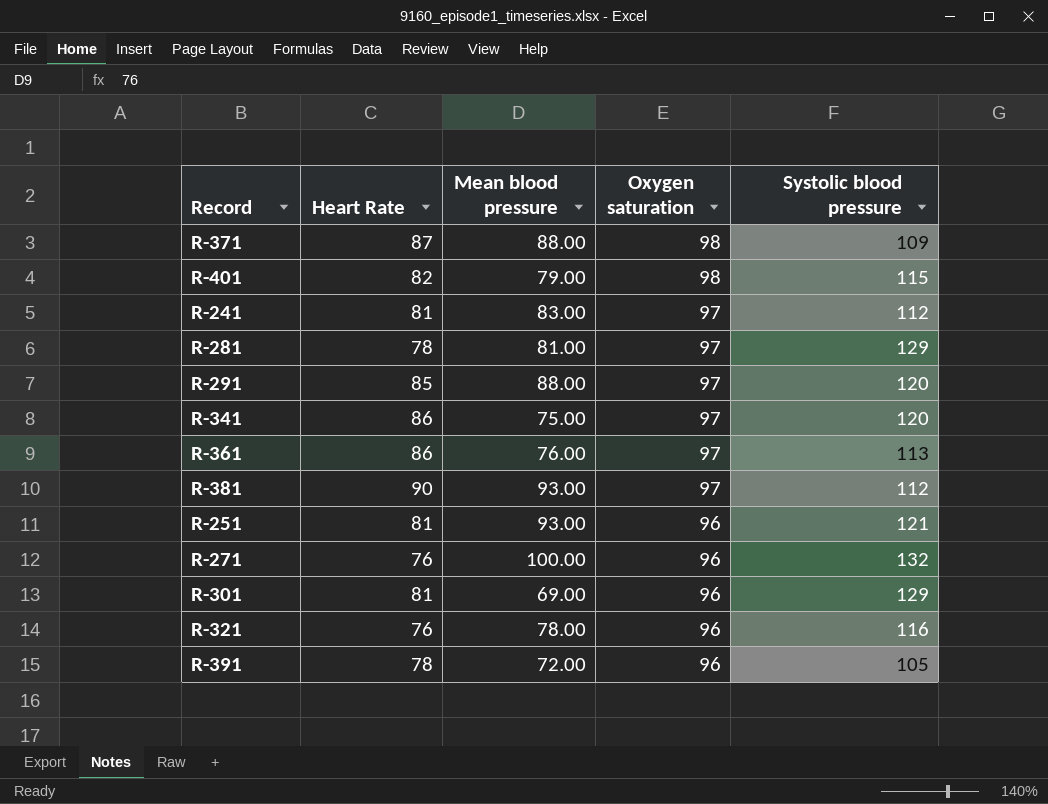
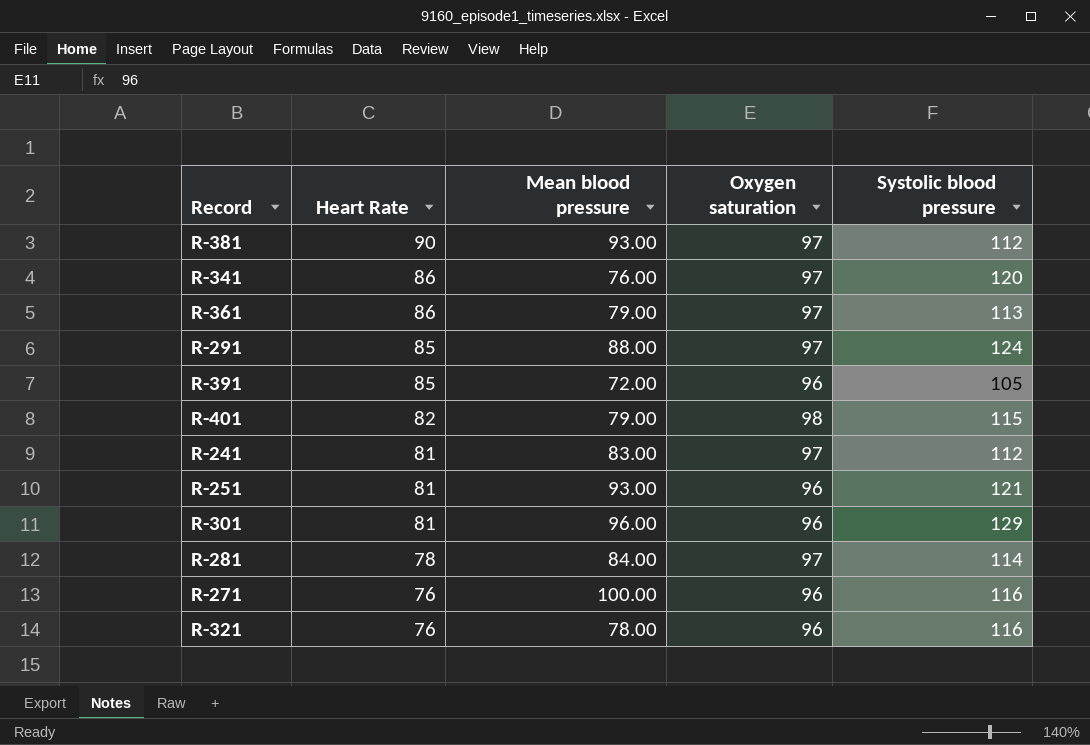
row order: Oxygen saturation descending -> Heart Rate descending
row R-371: 87 | 88.00 | 98 | 109 -> none
R-341 | Mean blood pressure: 75.00 -> 76.00
R-361 | Mean blood pressure: 76.00 -> 79.00
R-291 | Systolic blood pressure: 120 -> 124
R-391 | Heart Rate: 78 -> 85
R-301 | Mean blood pressure: 69.00 -> 96.00
R-281 | Mean blood pressure: 81.00 -> 84.00
R-281 | Systolic blood pressure: 129 -> 114
R-271 | Systolic blood pressure: 132 -> 116

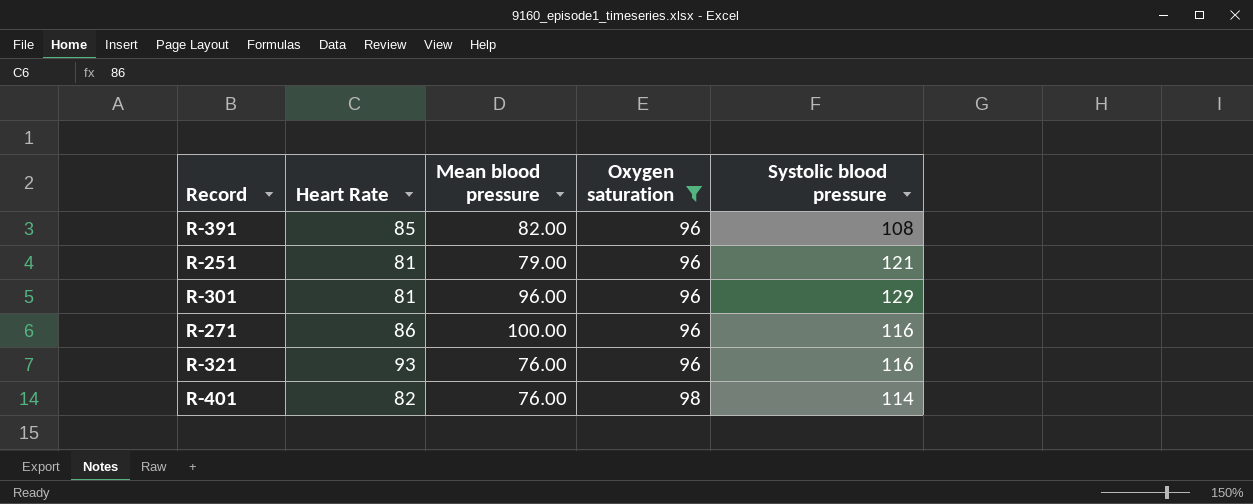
filter: none -> Oxygen saturation != 97
row order: Heart Rate descending -> Oxygen saturation ascending
R-391 | Mean blood pressure: 72.00 -> 82.00
R-391 | Systolic blood pressure: 105 -> 108
R-251 | Mean blood pressure: 93.00 -> 79.00
R-271 | Heart Rate: 76 -> 86
R-321 | Heart Rate: 76 -> 93
R-321 | Mean blood pressure: 78.00 -> 76.00
R-401 | Mean blood pressure: 79.00 -> 76.00
R-401 | Systolic blood pressure: 115 -> 114

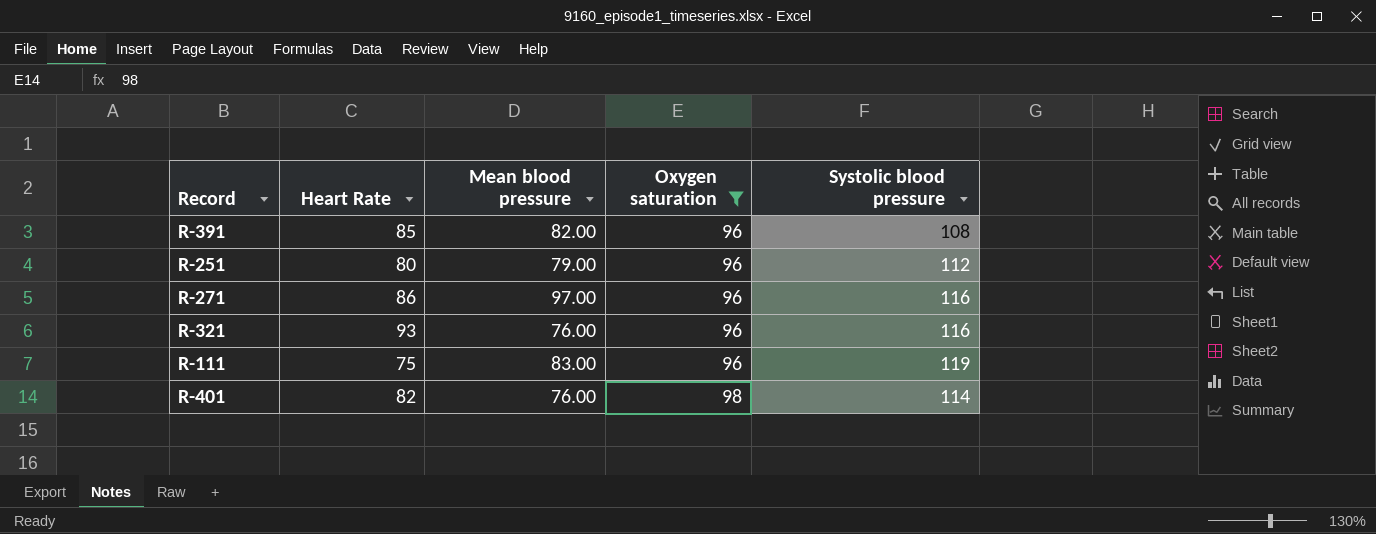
row R-301: 81 | 96.00 | 96 | 129 -> none
R-251 | Heart Rate: 81 -> 80
R-251 | Systolic blood pressure: 121 -> 112
R-271 | Mean blood pressure: 100.00 -> 97.00
row R-111: none -> 75 | 83.00 | 96 | 119

